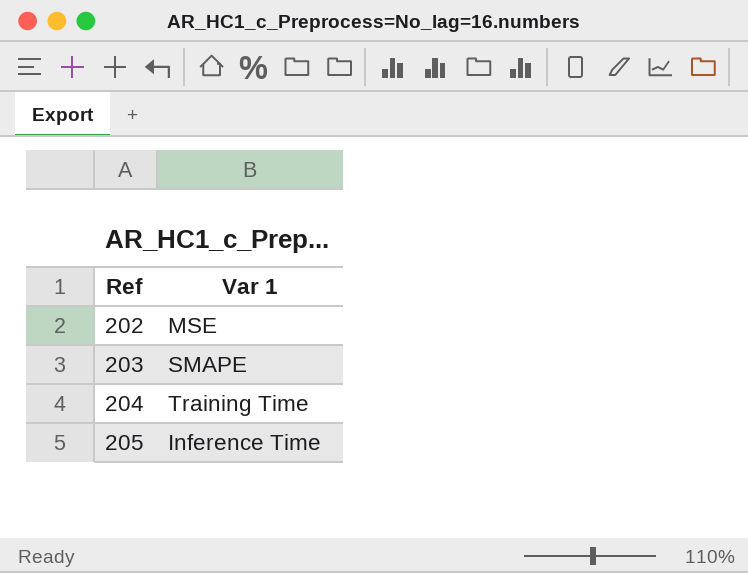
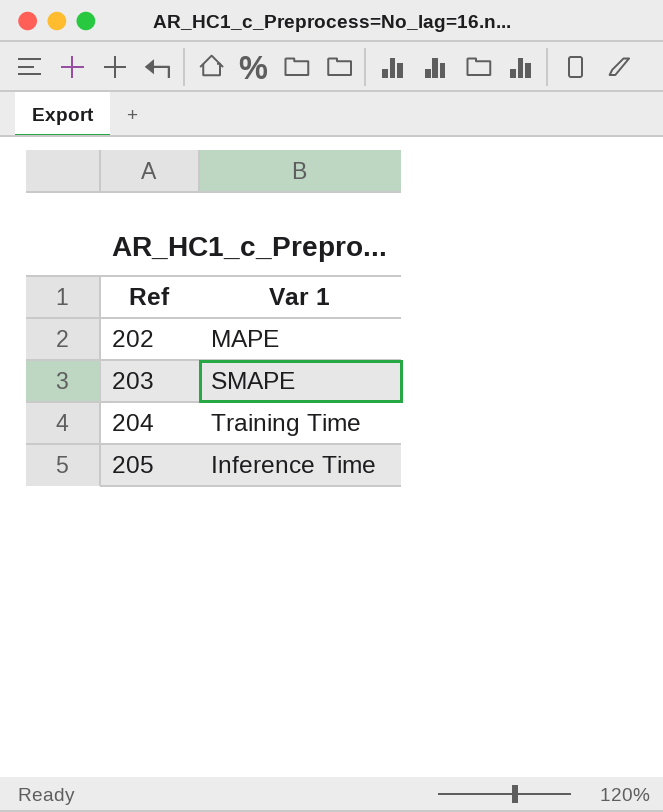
202 | Var 1: MSE -> MAPE

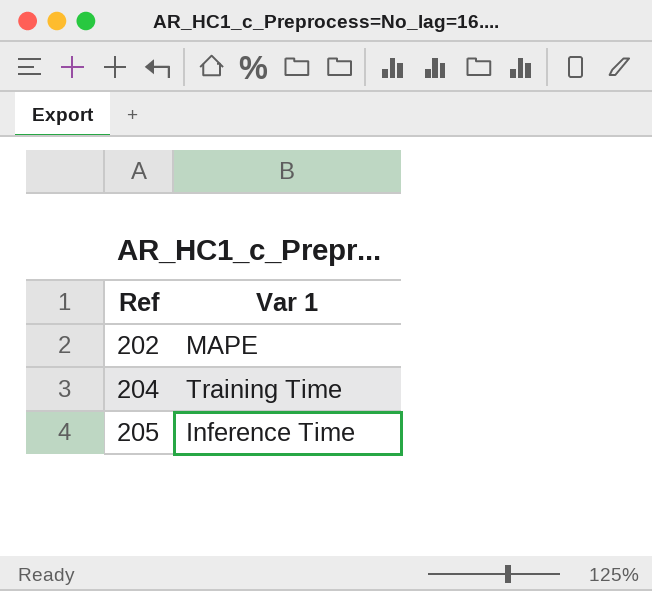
row 203: SMAPE -> none

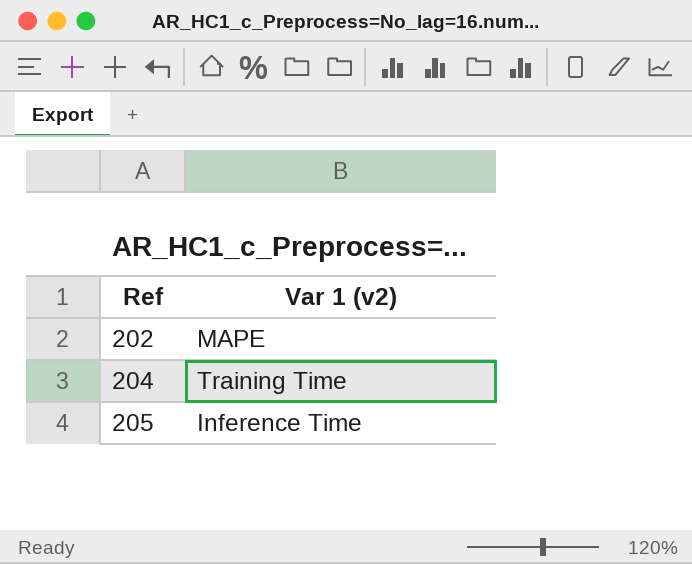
column name: Var 1 -> Var 1 (v2)

